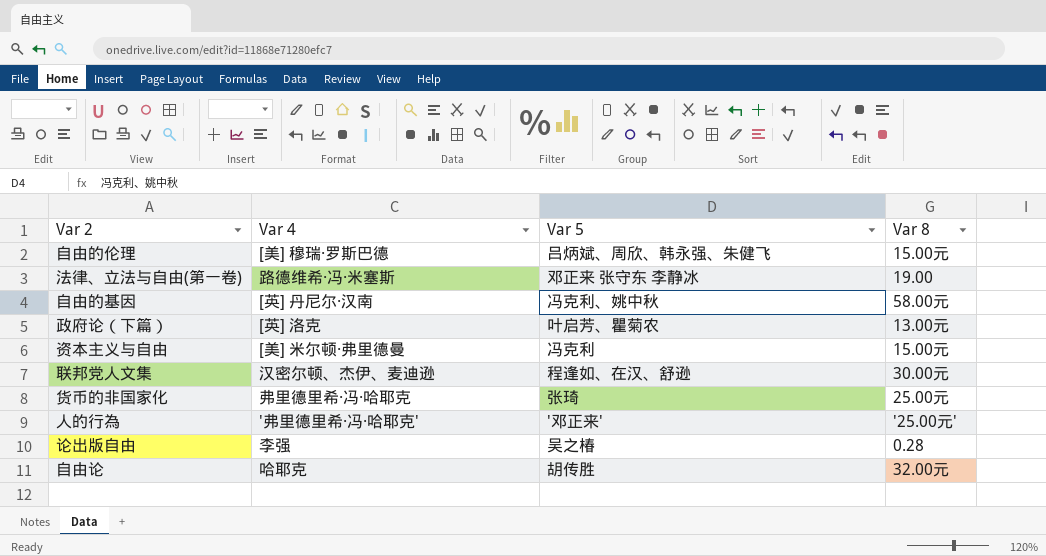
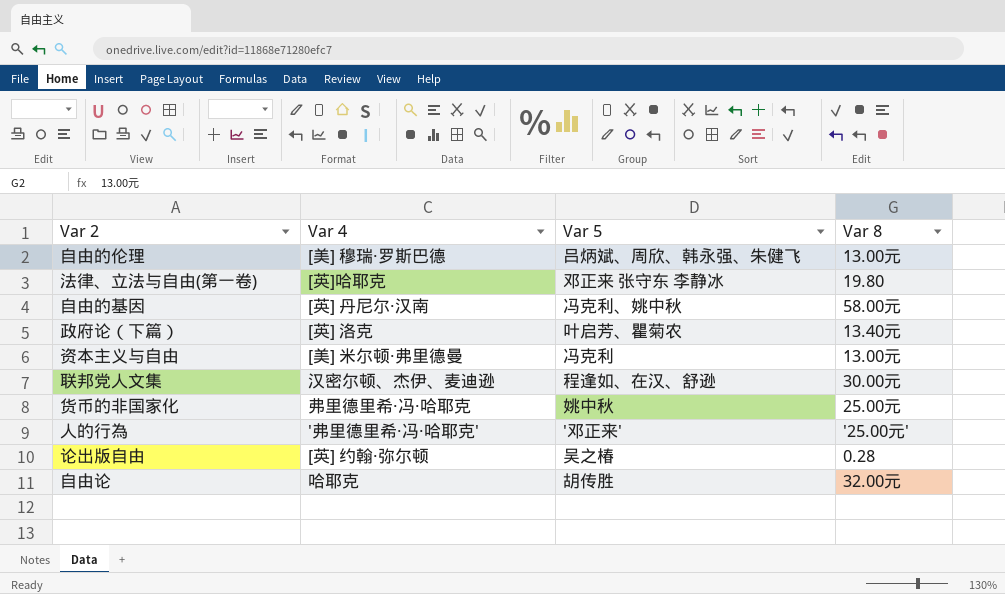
自由的伦理 | Var 8: 15.00元 -> 13.00元
法律、立法与自由(第一卷) | Var 4: 路德维希·冯·米塞斯 -> [英]哈耶克
法律、立法与自由(第一卷) | Var 8: 19.00 -> 19.80
政府论（下篇） | Var 8: 13.00元 -> 13.40元
资本主义与自由 | Var 8: 15.00元 -> 13.00元
货币的非国家化 | Var 5: 张琦 -> 姚中秋
论出版自由 | Var 4: 李强 -> [英] 约翰·弥尔顿

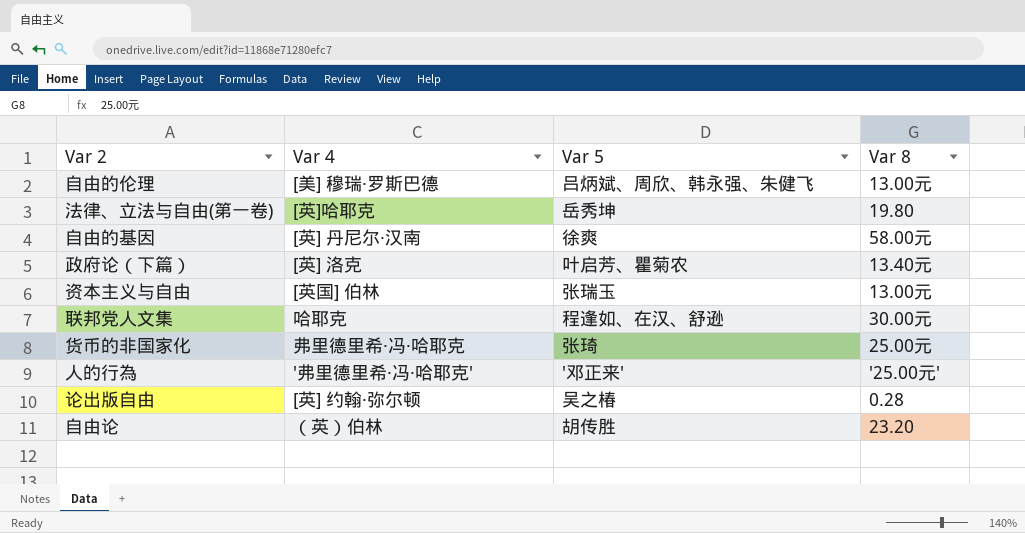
法律、立法与自由(第一卷) | Var 5: 邓正来 张守东 李静冰 -> 岳秀坤
自由的基因 | Var 5: 冯克利、姚中秋 -> 徐爽
资本主义与自由 | Var 4: [美] 米尔顿·弗里德曼 -> [英国] 伯林
资本主义与自由 | Var 5: 冯克利 -> 张瑞玉
联邦党人文集 | Var 4: 汉密尔顿、杰伊、麦迪逊 -> 哈耶克
货币的非国家化 | Var 5: 姚中秋 -> 张琦
自由论 | Var 4: 哈耶克 -> （英）伯林
自由论 | Var 8: 32.00元 -> 23.20

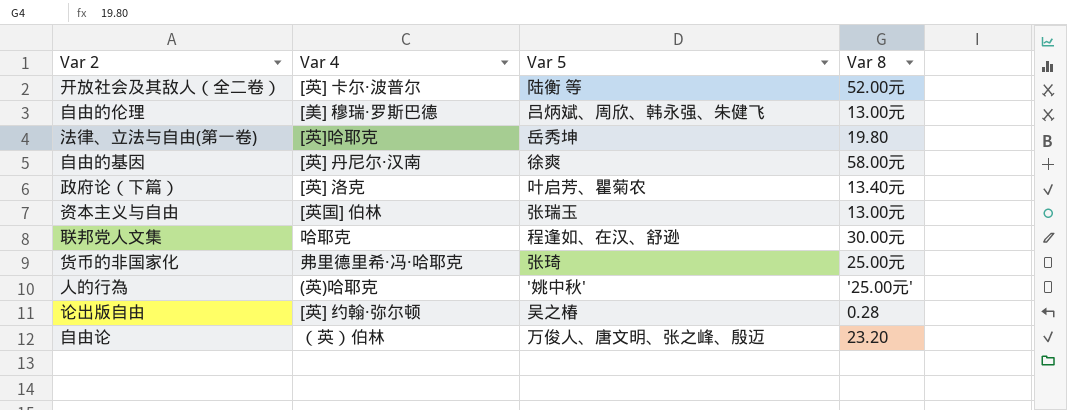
row 开放社会及其敌人（全二卷）: none -> [英] 卡尔·波普尔 | 陆衡 等 | 52.00元
人的行為 | Var 4: '弗里德里希·冯·哈耶克' -> (英)哈耶克
人的行為 | Var 5: '邓正来' -> '姚中秋'
自由论 | Var 5: 胡传胜 -> 万俊人、唐文明、张之峰、殷迈

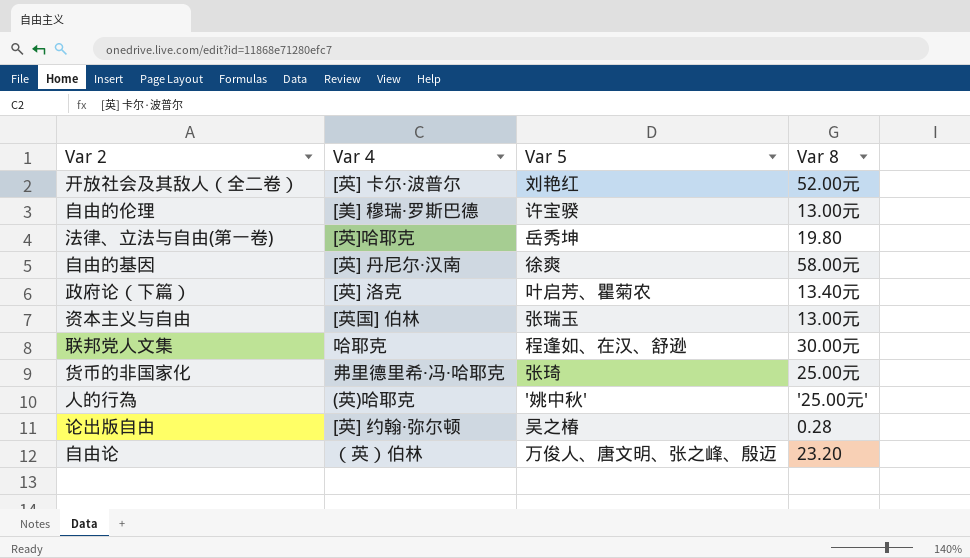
开放社会及其敌人（全二卷） | Var 5: 陆衡 等 -> 刘艳红
自由的伦理 | Var 5: 吕炳斌、周欣、韩永强、朱健飞 -> 许宝骙

